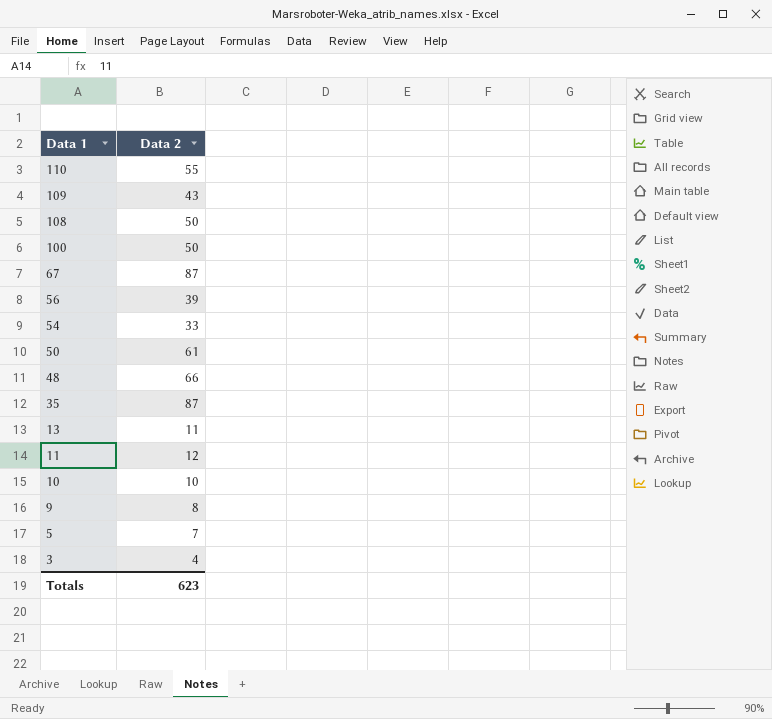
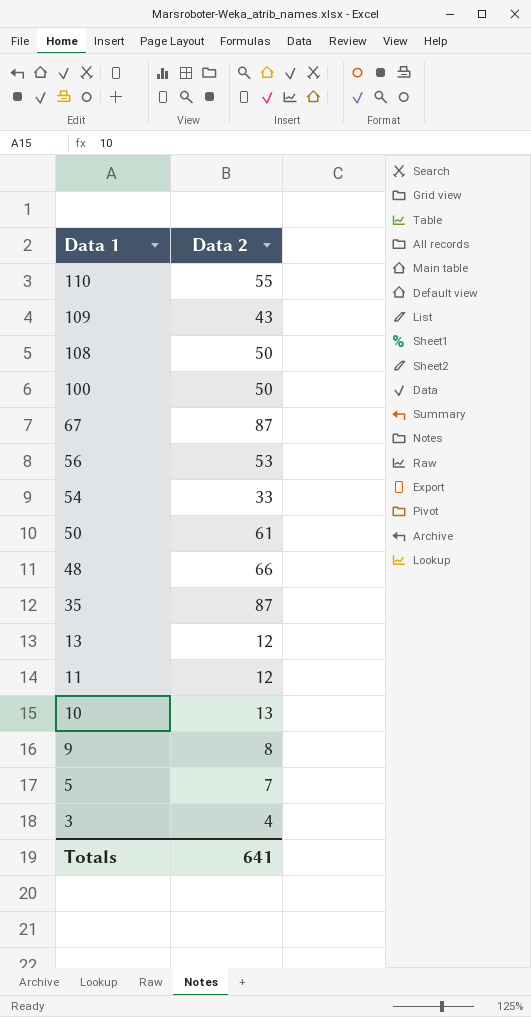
56 | Data 2: 39 -> 53
13 | Data 2: 11 -> 12
10 | Data 2: 10 -> 13
Totals | Data 2: 623 -> 641

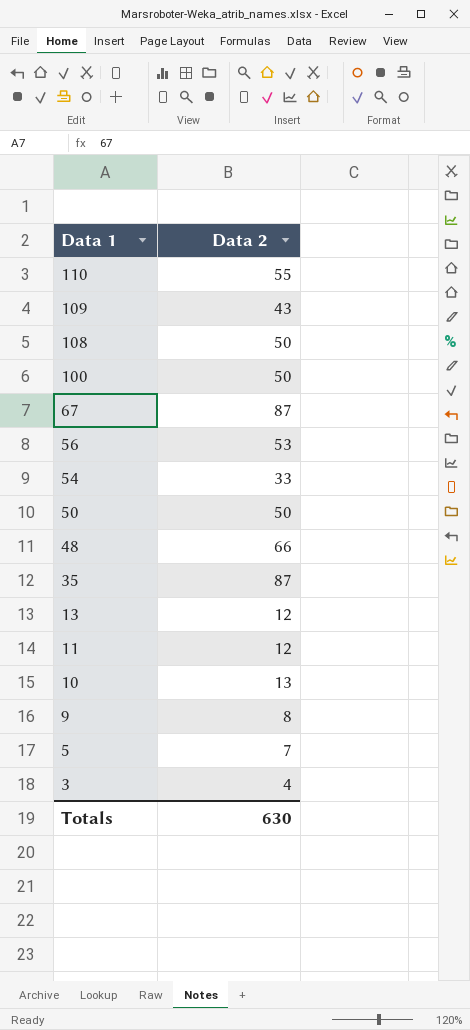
50 | Data 2: 61 -> 50
Totals | Data 2: 641 -> 630

